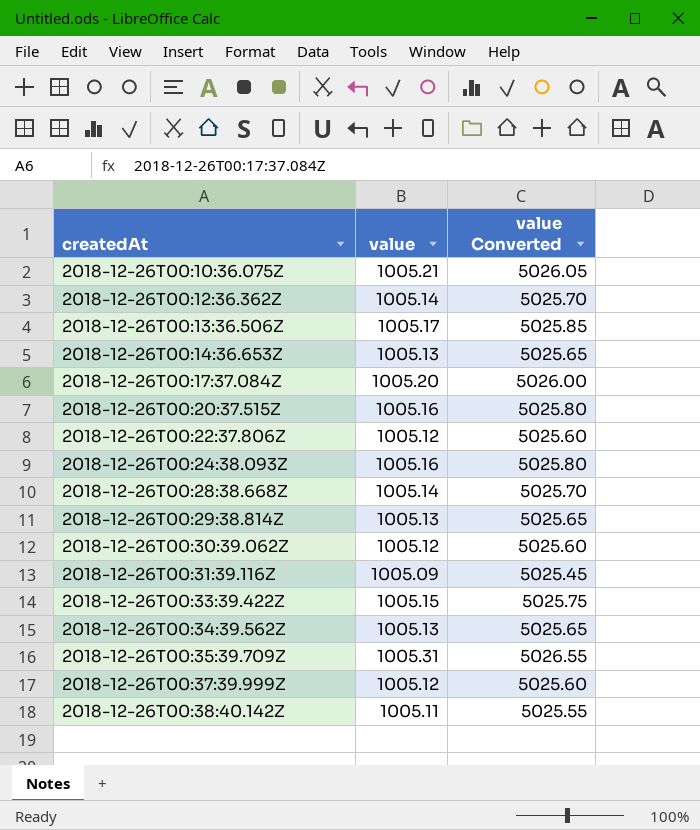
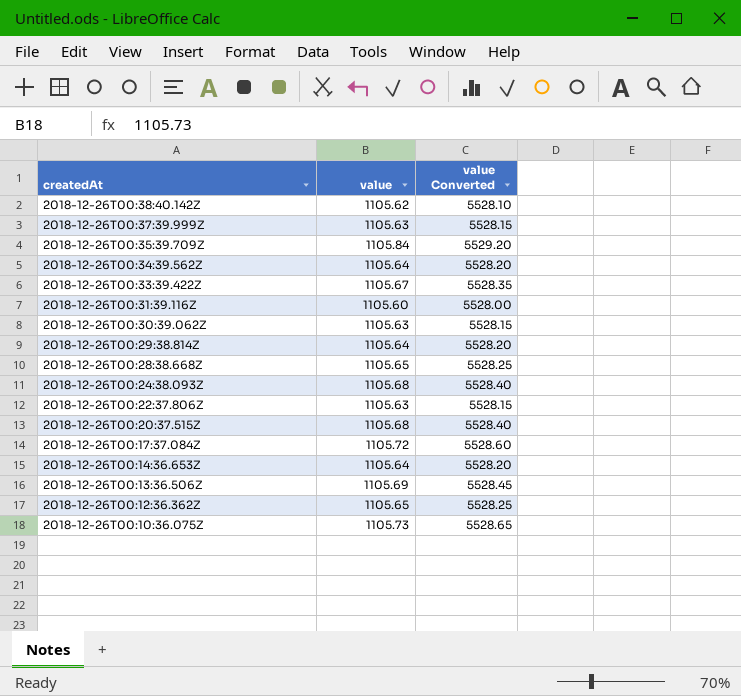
row order: createdAt ascending -> createdAt descending
2018-12-26T00:38:40.142Z | value: 1005.11 -> 1105.62
2018-12-26T00:38:40.142Z | value Converted: 5025.55 -> 5528.10
2018-12-26T00:37:39.999Z | value: 1005.12 -> 1105.63
2018-12-26T00:37:39.999Z | value Converted: 5025.60 -> 5528.15
2018-12-26T00:35:39.709Z | value: 1005.31 -> 1105.84
2018-12-26T00:35:39.709Z | value Converted: 5026.55 -> 5529.20
2018-12-26T00:34:39.562Z | value: 1005.13 -> 1105.64
2018-12-26T00:34:39.562Z | value Converted: 5025.65 -> 5528.20
2018-12-26T00:33:39.422Z | value: 1005.15 -> 1105.67
2018-12-26T00:33:39.422Z | value Converted: 5025.75 -> 5528.35
2018-12-26T00:31:39.116Z | value: 1005.09 -> 1105.60
2018-12-26T00:31:39.116Z | value Converted: 5025.45 -> 5528.00
2018-12-26T00:30:39.062Z | value: 1005.12 -> 1105.63
2018-12-26T00:30:39.062Z | value Converted: 5025.60 -> 5528.15
2018-12-26T00:29:38.814Z | value: 1005.13 -> 1105.64
2018-12-26T00:29:38.814Z | value Converted: 5025.65 -> 5528.20
2018-12-26T00:28:38.668Z | value: 1005.14 -> 1105.65
2018-12-26T00:28:38.668Z | value Converted: 5025.70 -> 5528.25
2018-12-26T00:24:38.093Z | value: 1005.16 -> 1105.68
2018-12-26T00:24:38.093Z | value Converted: 5025.80 -> 5528.40
2018-12-26T00:22:37.806Z | value: 1005.12 -> 1105.63
2018-12-26T00:22:37.806Z | value Converted: 5025.60 -> 5528.15
2018-12-26T00:20:37.515Z | value: 1005.16 -> 1105.68
2018-12-26T00:20:37.515Z | value Converted: 5025.80 -> 5528.40
2018-12-26T00:17:37.084Z | value: 1005.20 -> 1105.72
2018-12-26T00:17:37.084Z | value Converted: 5026.00 -> 5528.60
2018-12-26T00:14:36.653Z | value: 1005.13 -> 1105.64
2018-12-26T00:14:36.653Z | value Converted: 5025.65 -> 5528.20
2018-12-26T00:13:36.506Z | value: 1005.17 -> 1105.69
2018-12-26T00:13:36.506Z | value Converted: 5025.85 -> 5528.45
2018-12-26T00:12:36.362Z | value: 1005.14 -> 1105.65
2018-12-26T00:12:36.362Z | value Converted: 5025.70 -> 5528.25
2018-12-26T00:10:36.075Z | value: 1005.21 -> 1105.73
2018-12-26T00:10:36.075Z | value Converted: 5026.05 -> 5528.65

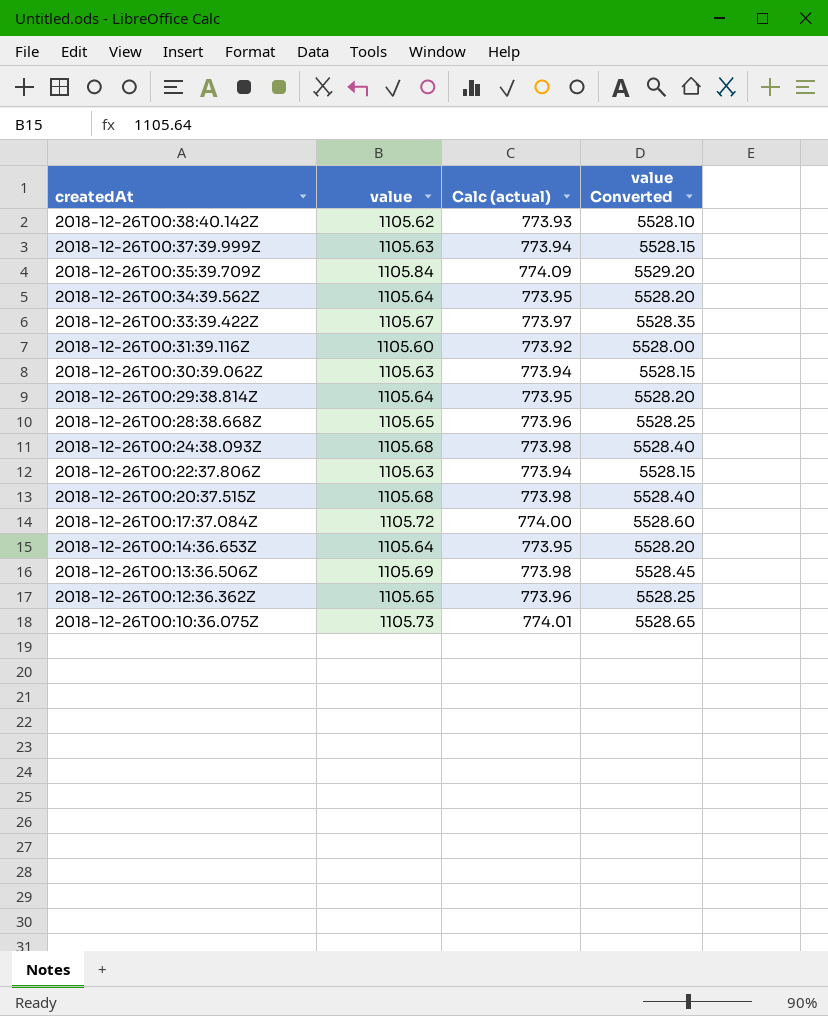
column Calc (actual) | formula: none -> [value] * 0.7

